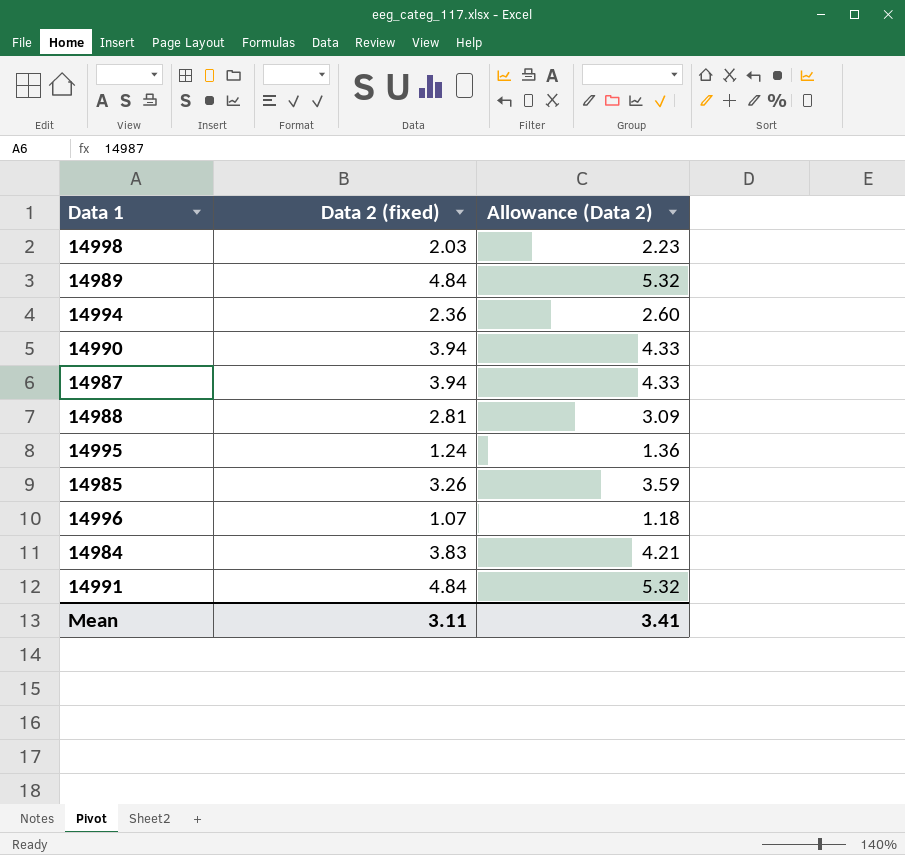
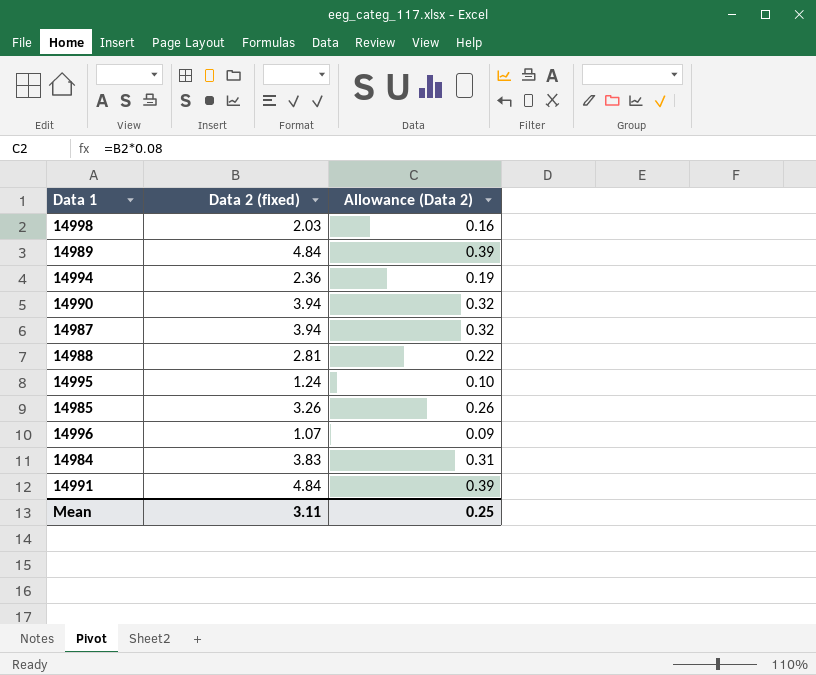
column Allowance (Data 2) | formula: [Data 2 (fixed)] * 1.1 -> [Data 2 (fixed)] * 0.08
Mean | Allowance (Data 2): 3.41 -> 0.25

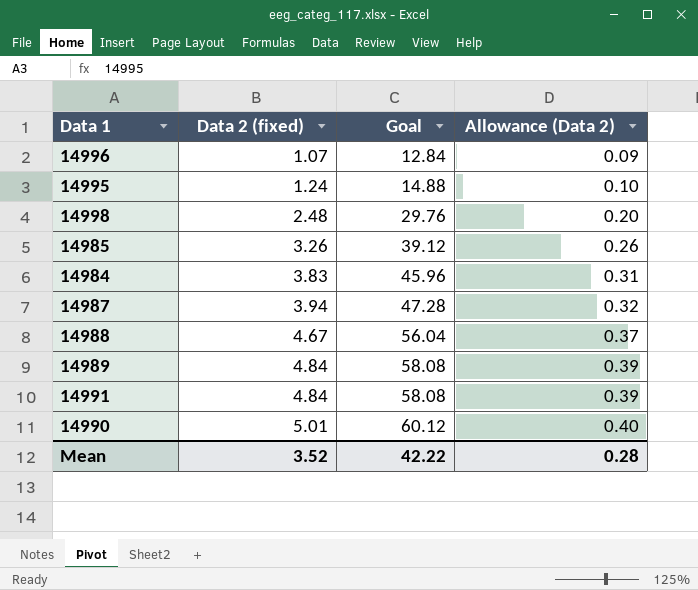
row order: none -> Data 2 (fixed) ascending
column Goal | formula: none -> [Data 2 (fixed)] * 12
row 14994: 2.36 | 0.19 -> none
14998 | Data 2 (fixed): 2.03 -> 2.48
14998 | Allowance (Data 2): 0.16 -> 0.20
14988 | Data 2 (fixed): 2.81 -> 4.67
14988 | Allowance (Data 2): 0.22 -> 0.37
14990 | Data 2 (fixed): 3.94 -> 5.01
14990 | Allowance (Data 2): 0.32 -> 0.40
Mean | Data 2 (fixed): 3.11 -> 3.52
Mean | Allowance (Data 2): 0.25 -> 0.28

